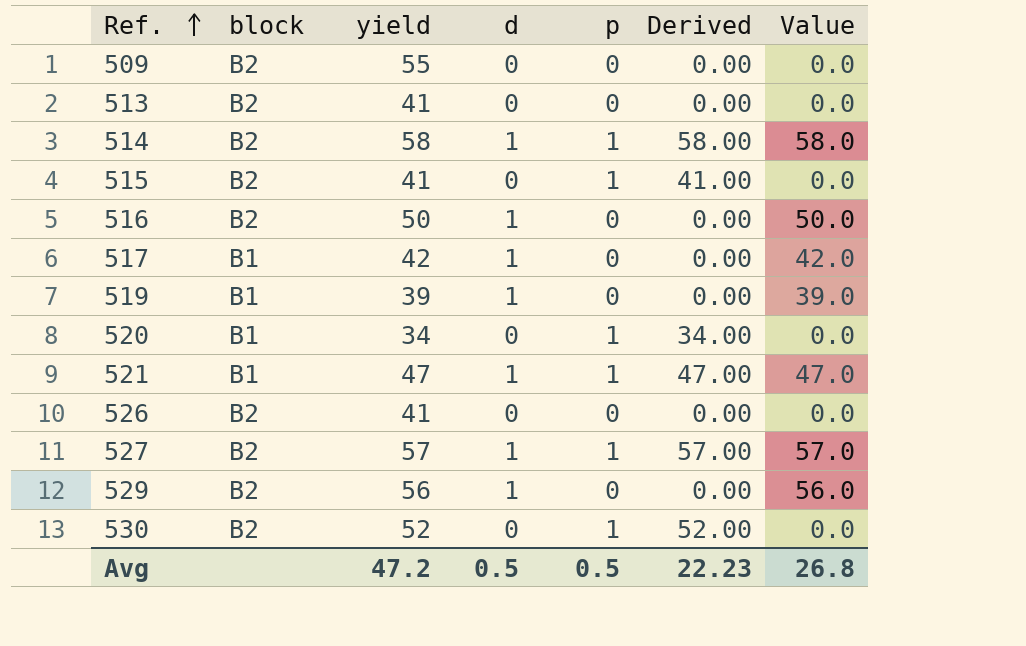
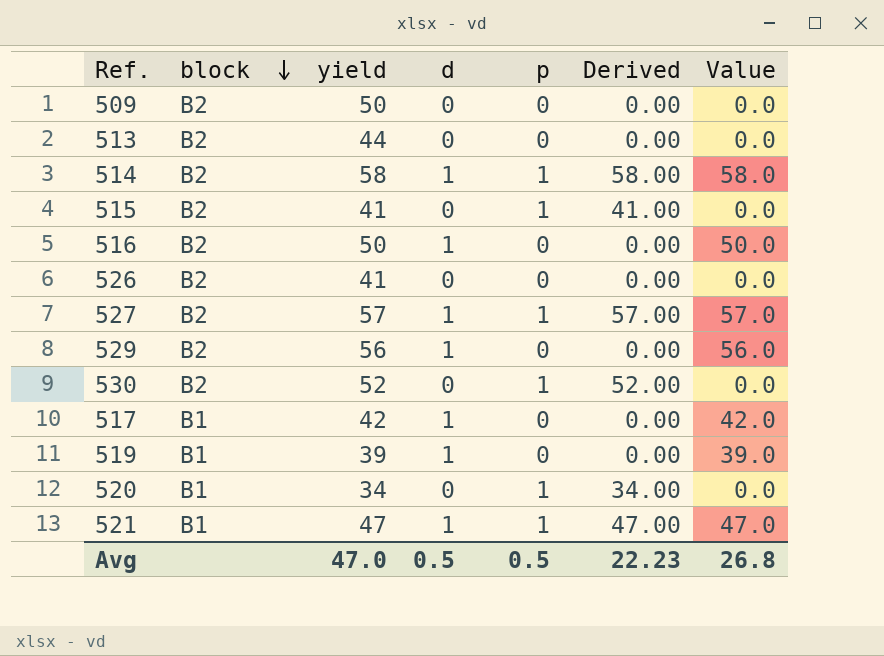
row order: Ref. ascending -> block descending
509 | yield: 55 -> 50
513 | yield: 41 -> 44
Avg | yield: 47.2 -> 47.0

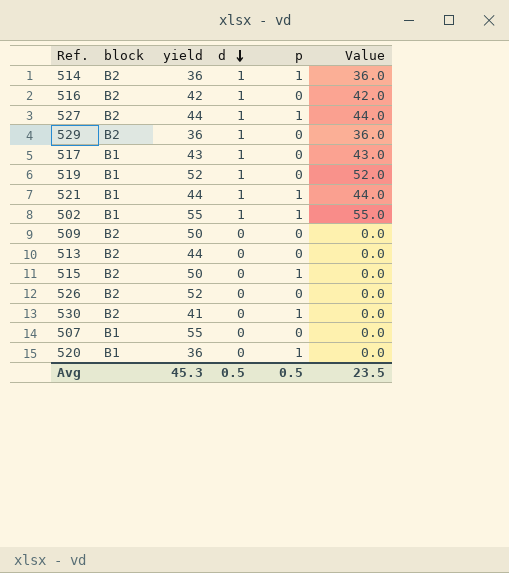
row order: block descending -> d descending
column Derived | formula: [yield] * [p] -> none
514 | yield: 58 -> 36
514 | Value: 58.0 -> 36.0
516 | yield: 50 -> 42
516 | Value: 50.0 -> 42.0
527 | yield: 57 -> 44
527 | Value: 57.0 -> 44.0
529 | yield: 56 -> 36
529 | Value: 56.0 -> 36.0
517 | yield: 42 -> 43
517 | Value: 42.0 -> 43.0
519 | yield: 39 -> 52
519 | Value: 39.0 -> 52.0
521 | yield: 47 -> 44
521 | Value: 47.0 -> 44.0
row 502: none -> B1 | 55 | 1 | 1 | 55.0
515 | yield: 41 -> 50
526 | yield: 41 -> 52
530 | yield: 52 -> 41
row 507: none -> B1 | 55 | 0 | 0 | 0.0
520 | yield: 34 -> 36
Avg | yield: 47.0 -> 45.3
Avg | Value: 26.8 -> 23.5

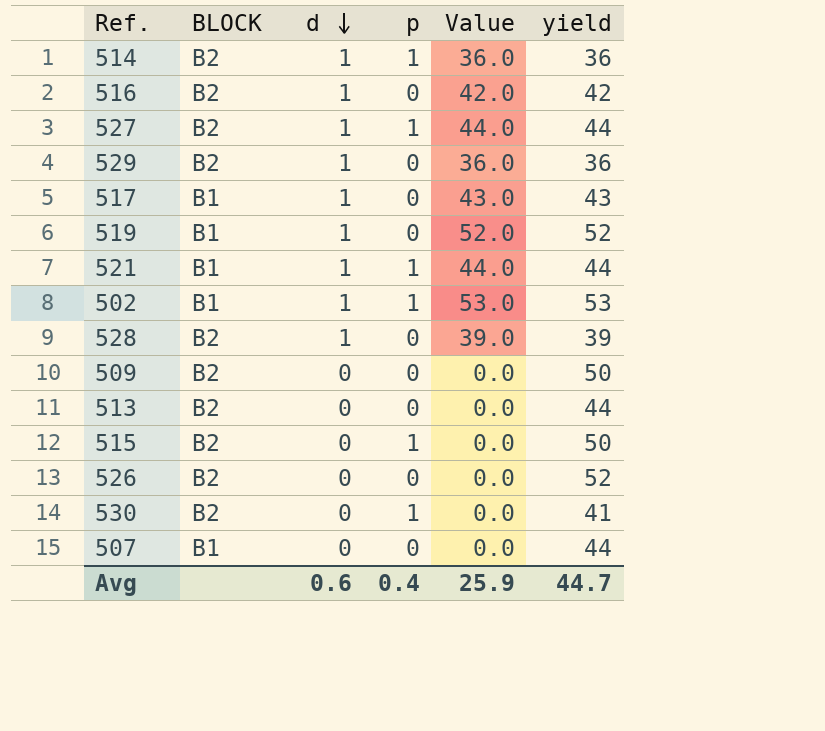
column name: block -> BLOCK
column yield | position: 3 -> 6
row 520: B1 | 36 | 0 | 1 | 0.0 -> none
502 | Value: 55.0 -> 53.0
502 | yield: 55 -> 53
row 528: none -> B2 | 1 | 0 | 39.0 | 39
507 | yield: 55 -> 44
Avg | d: 0.5 -> 0.6
Avg | p: 0.5 -> 0.4
Avg | Value: 23.5 -> 25.9
Avg | yield: 45.3 -> 44.7

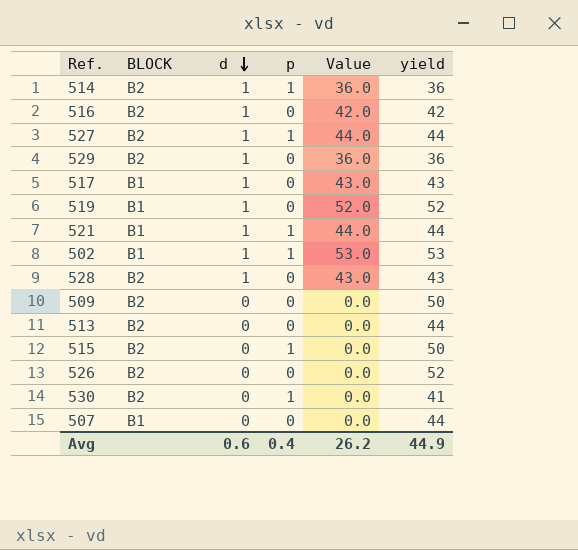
528 | Value: 39.0 -> 43.0
528 | yield: 39 -> 43
Avg | Value: 25.9 -> 26.2
Avg | yield: 44.7 -> 44.9

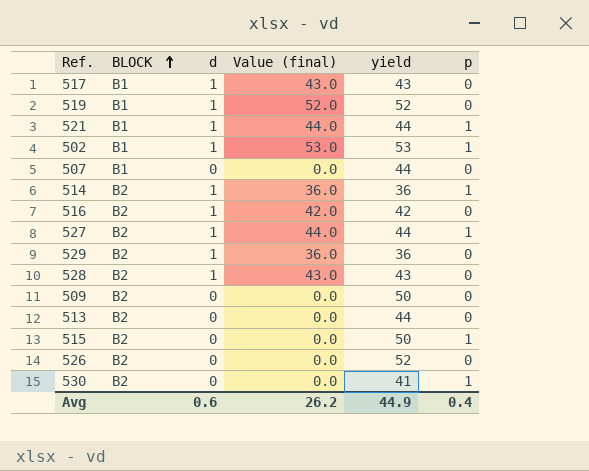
row order: d descending -> BLOCK ascending
column name: Value -> Value (final)
column p | position: 4 -> 6

